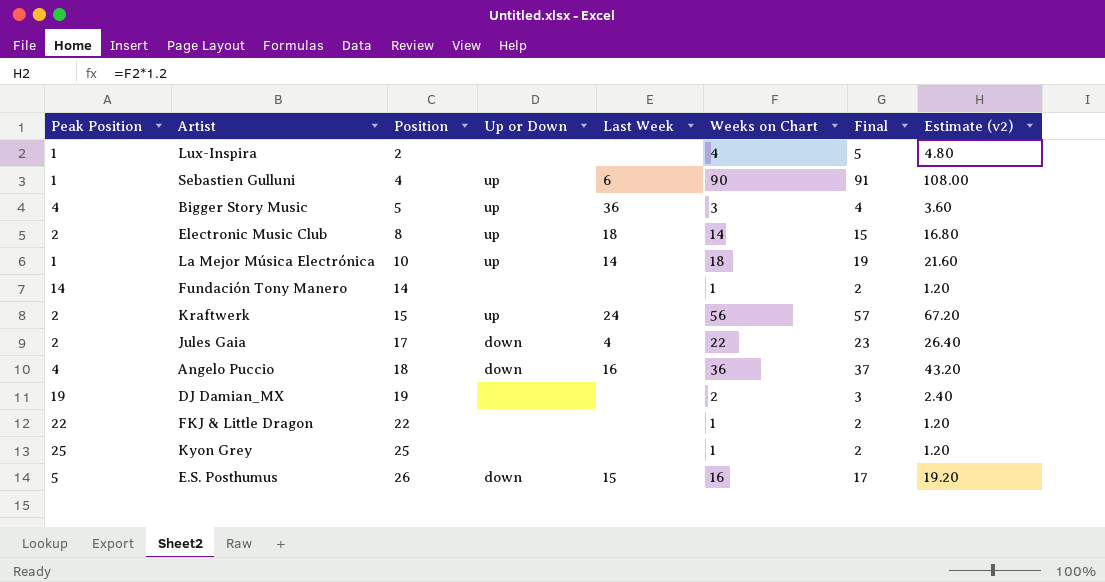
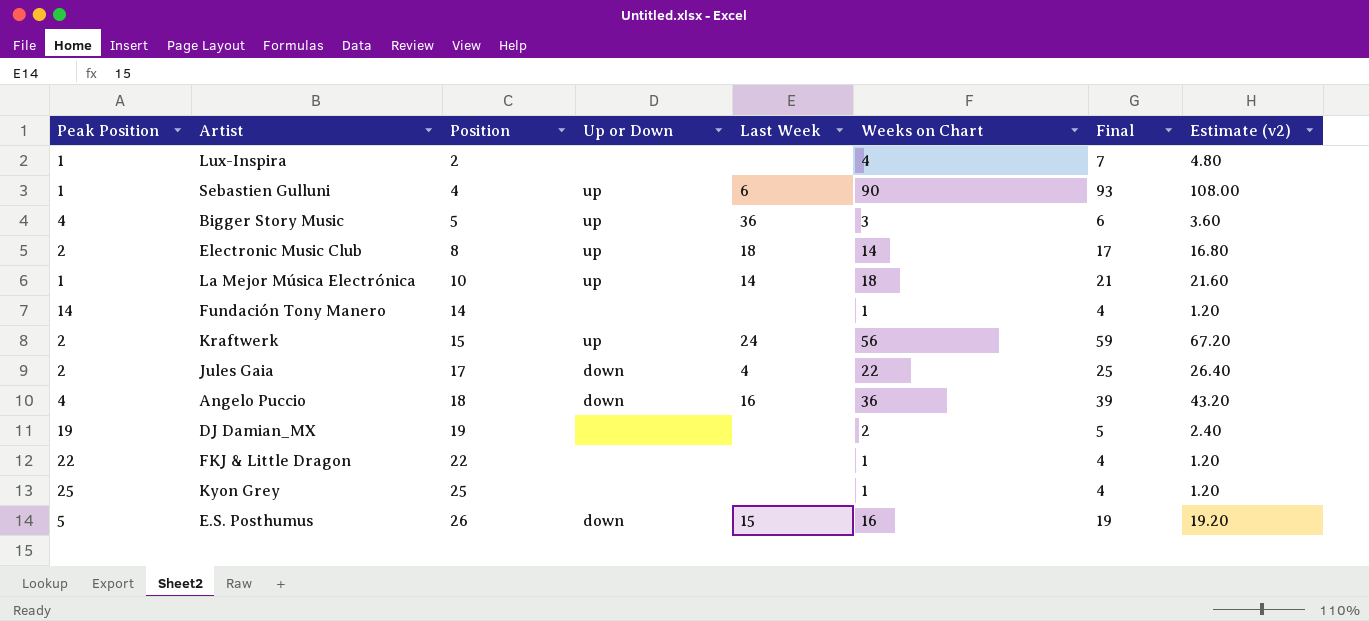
column Final | formula: [Weeks on Chart] + 1 -> [Weeks on Chart] + 3

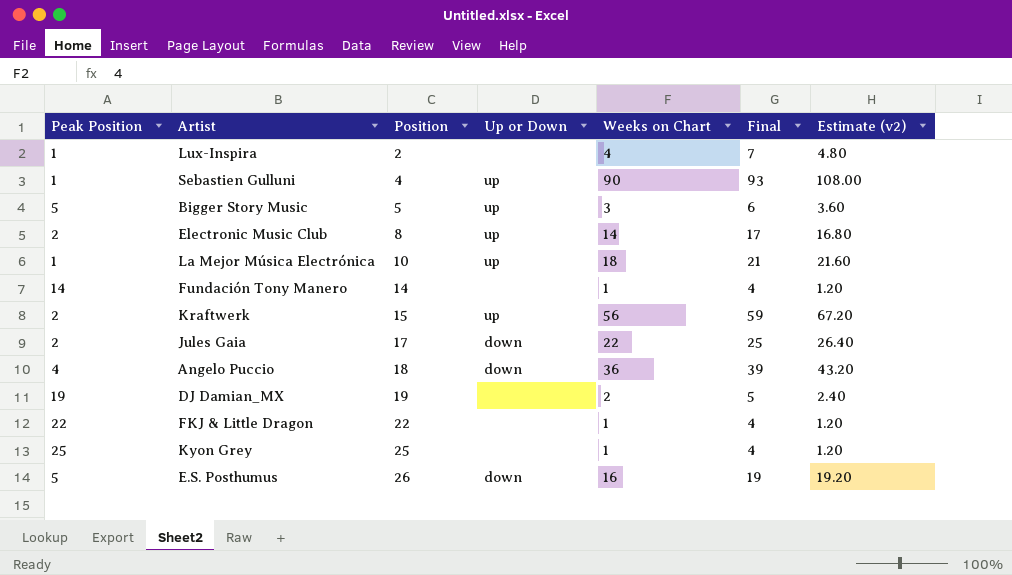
column Last Week | position: 5 -> none
Bigger Story Music | Peak Position: 4 -> 5

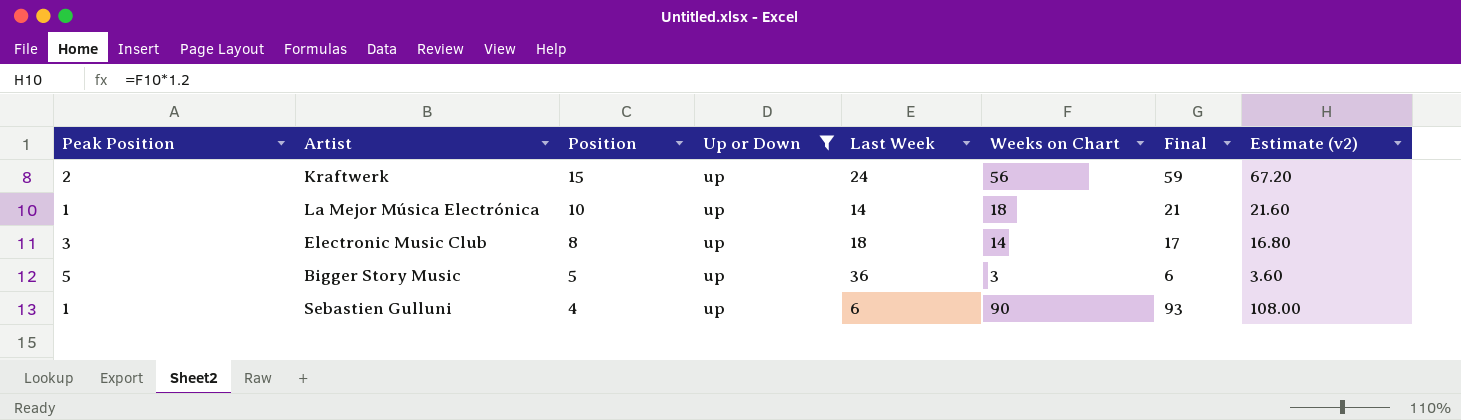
filter: none -> Up or Down = up
row order: Position ascending -> Position descending
column Last Week | position: none -> 5
Electronic Music Club | Peak Position: 2 -> 3

